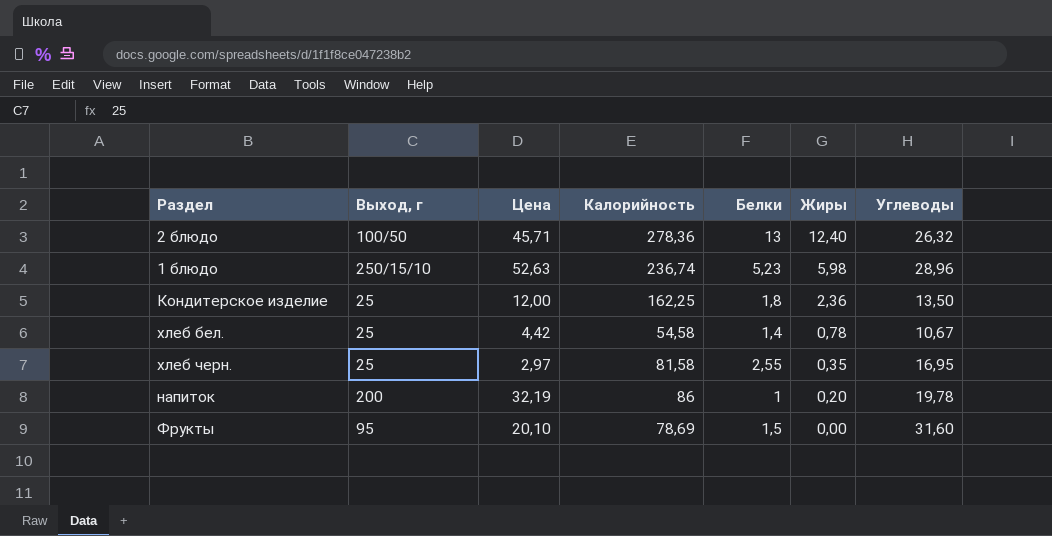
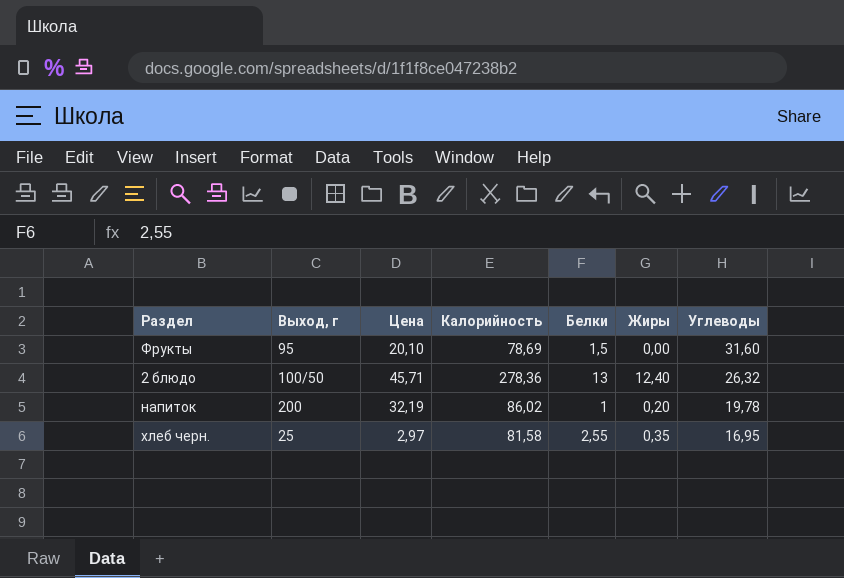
row order: Жиры descending -> Углеводы descending
row 1 блюдо: 250/15/10 | 52,63 | 236,74 | 5,23 | 5,98 | 28,96 -> none
row Кондитерское изделие: 25 | 12,00 | 162,25 | 1,8 | 2,36 | 13,50 -> none
row хлеб бел.: 25 | 4,42 | 54,58 | 1,4 | 0,78 | 10,67 -> none
напиток | Калорийность: 86 -> 86,02

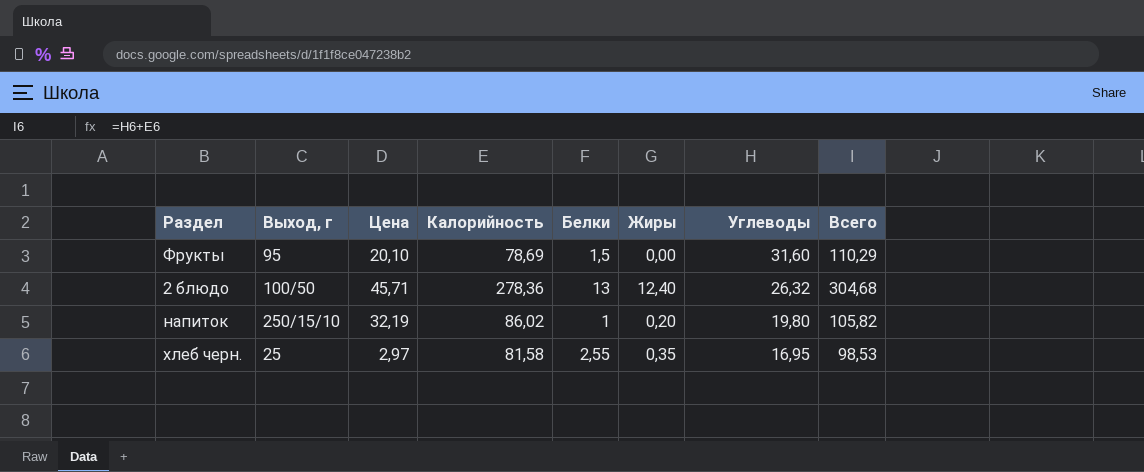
column Всего | formula: none -> [Калорийность] + [Углеводы]
напиток | Выход, г: 200 -> 250/15/10
напиток | Углеводы: 19,78 -> 19,80

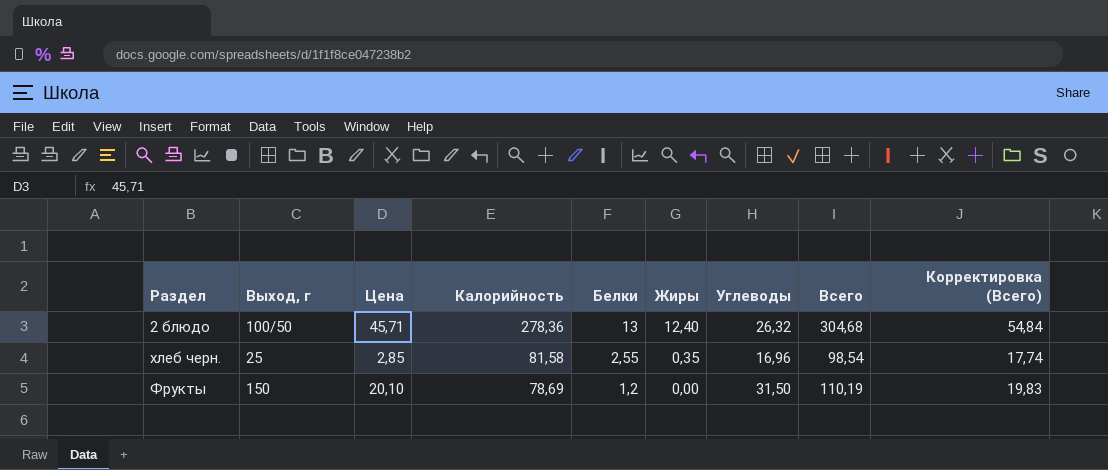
row order: Углеводы descending -> Калорийность descending
column Корректировка (Всего) | formula: none -> [Всего] * 0,18
row напиток: 250/15/10 | 32,19 | 86,02 | 1 | 0,20 | 19,80 | 105,82 -> none
хлеб черн. | Цена: 2,97 -> 2,85
хлеб черн. | Углеводы: 16,95 -> 16,96
хлеб черн. | Всего: 98,53 -> 98,54
Фрукты | Выход, г: 95 -> 150
Фрукты | Белки: 1,5 -> 1,2
Фрукты | Углеводы: 31,60 -> 31,50
Фрукты | Всего: 110,29 -> 110,19

